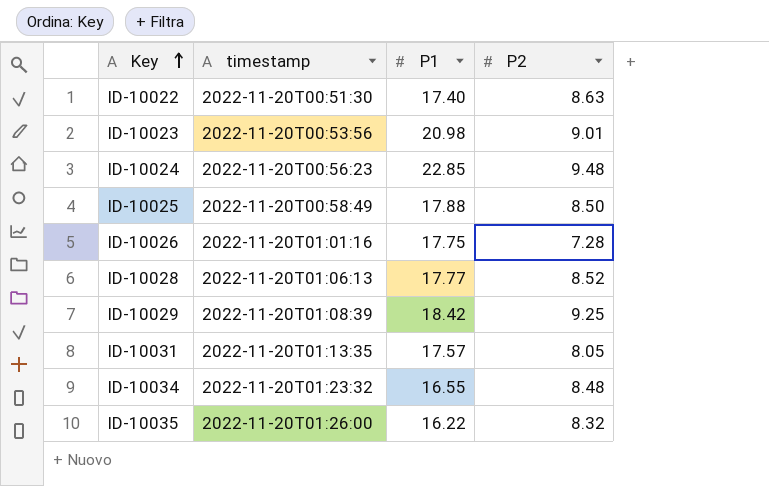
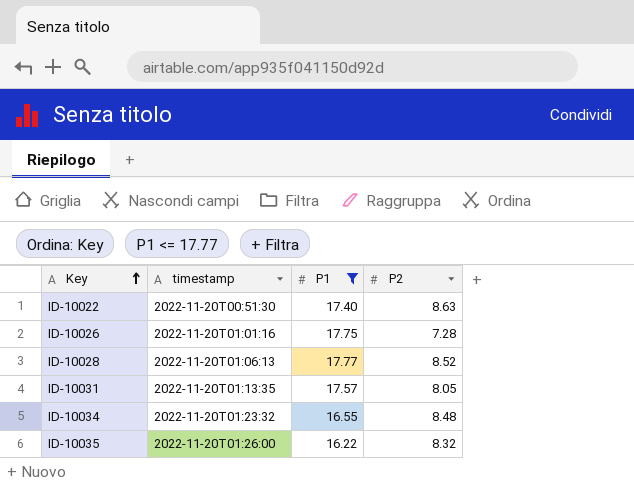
filter: none -> P1 <= 17.77

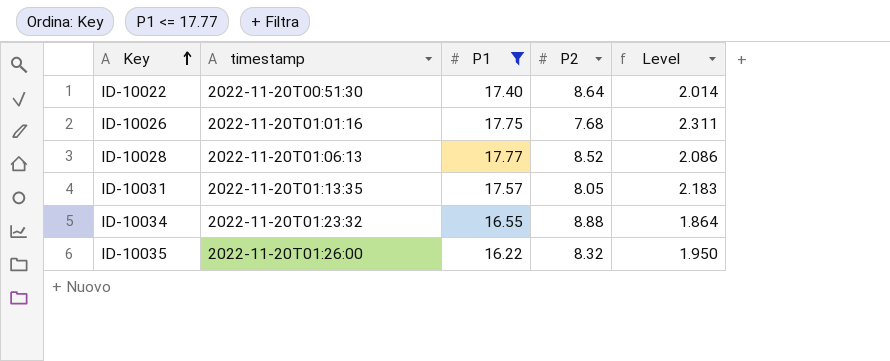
column Level | formula: none -> [P1] / [P2]
ID-10022 | P2: 8.63 -> 8.64
ID-10026 | P2: 7.28 -> 7.68
ID-10034 | P2: 8.48 -> 8.88

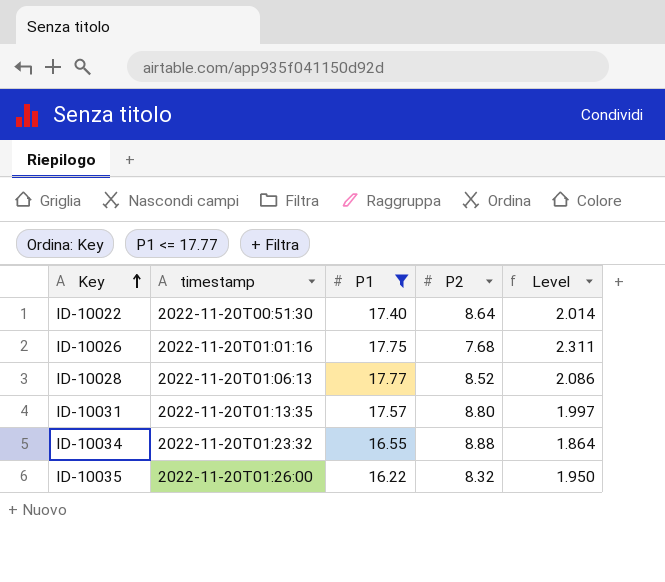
ID-10031 | P2: 8.05 -> 8.80
ID-10031 | Level: 2.183 -> 1.997

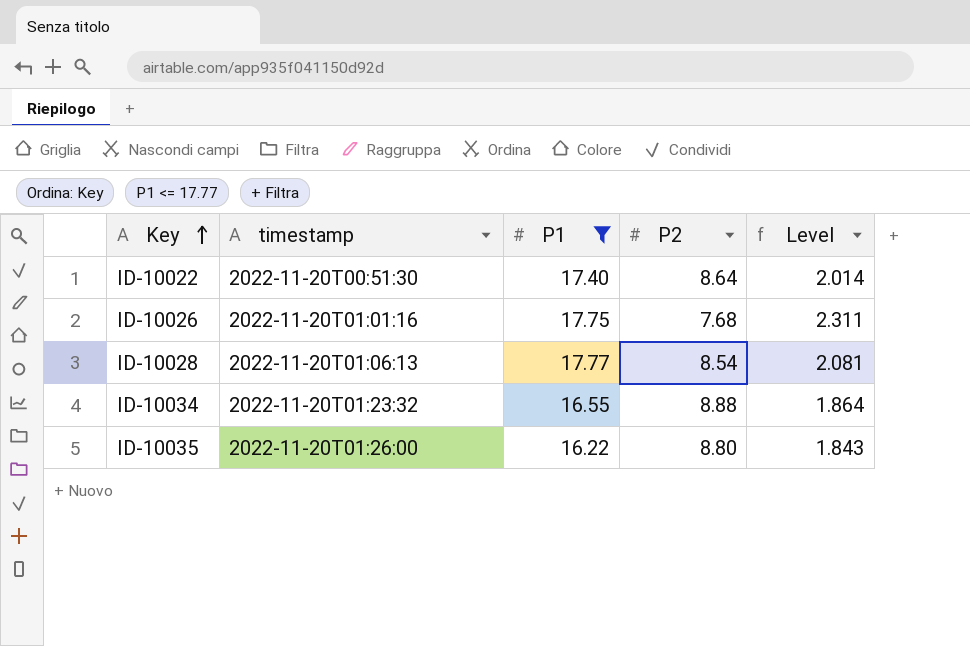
row ID-10031: 2022-11-20T01:13:35 | 17.57 | 8.80 | 1.997 -> none
ID-10028 | P2: 8.52 -> 8.54
ID-10028 | Level: 2.086 -> 2.081
ID-10035 | P2: 8.32 -> 8.80
ID-10035 | Level: 1.950 -> 1.843

